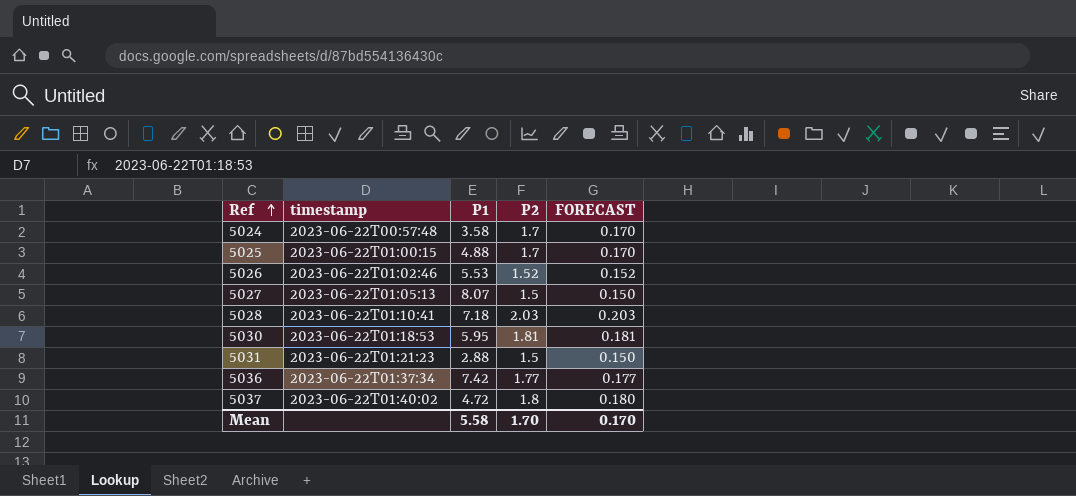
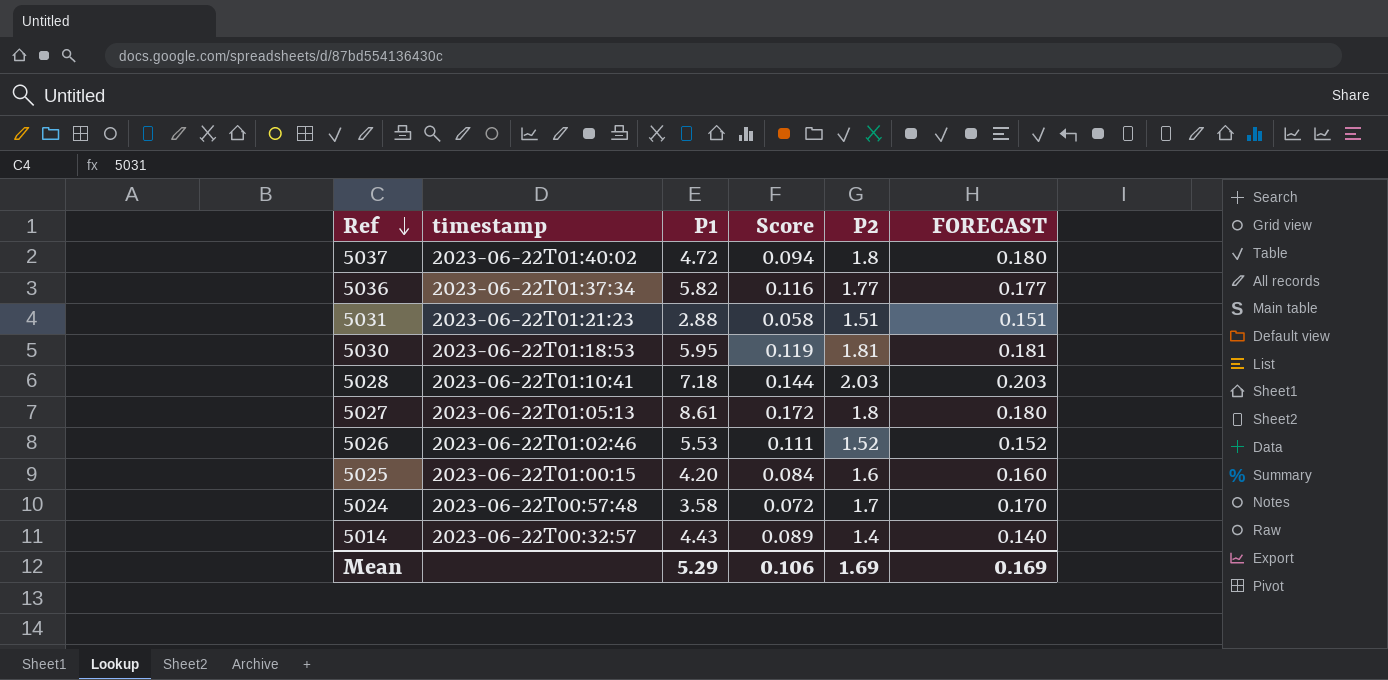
row order: Ref ascending -> Ref descending
column Score | formula: none -> [P1] * 0.02
5036 | P1: 7.42 -> 5.82
5031 | P2: 1.5 -> 1.51
5031 | FORECAST: 0.150 -> 0.151
5027 | P1: 8.07 -> 8.61
5027 | P2: 1.5 -> 1.8
5027 | FORECAST: 0.150 -> 0.180
5025 | P1: 4.88 -> 4.20
5025 | P2: 1.7 -> 1.6
5025 | FORECAST: 0.170 -> 0.160
row 5014: none -> 2023-06-22T00:32:57 | 4.43 | 0.089 | 1.4 | 0.140
Mean | P1: 5.58 -> 5.29
Mean | P2: 1.70 -> 1.69
Mean | FORECAST: 0.170 -> 0.169

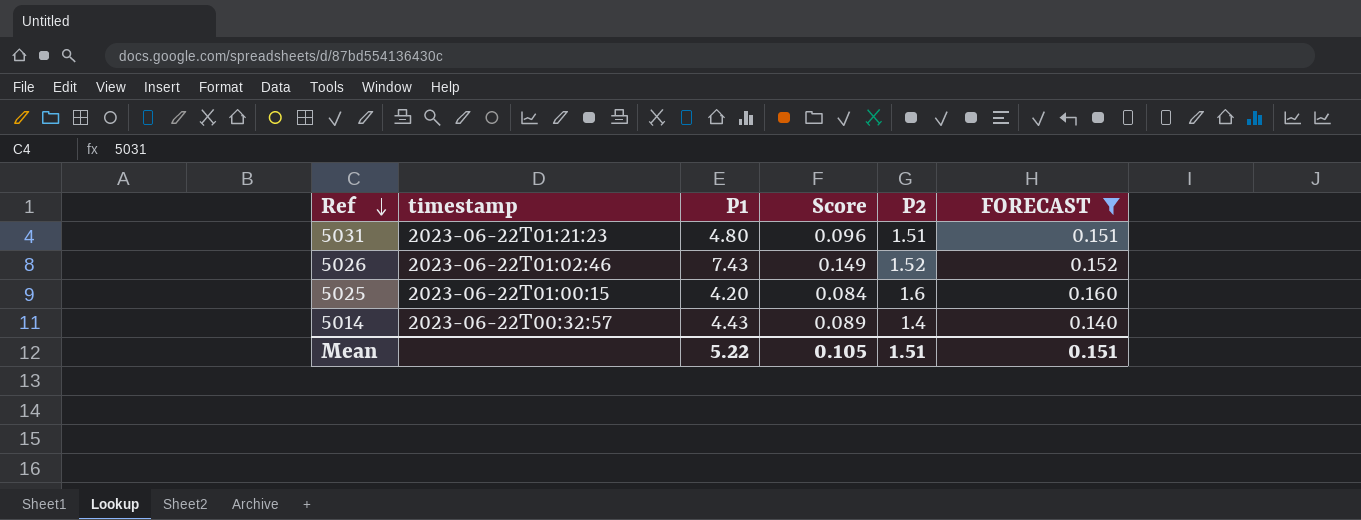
filter: none -> FORECAST <= 0.160
5031 | P1: 2.88 -> 4.80
5031 | Score: 0.058 -> 0.096
5026 | P1: 5.53 -> 7.43
5026 | Score: 0.111 -> 0.149
Mean | P1: 5.29 -> 5.22
Mean | Score: 0.106 -> 0.105
Mean | P2: 1.69 -> 1.51
Mean | FORECAST: 0.169 -> 0.151

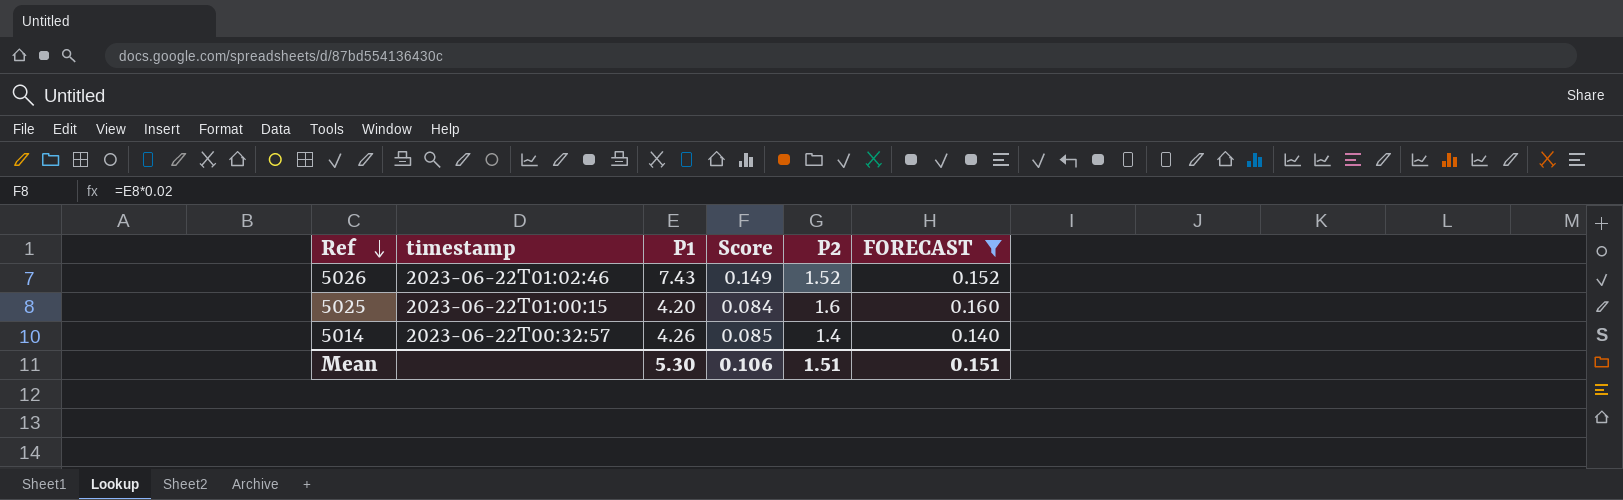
row 5031: 2023-06-22T01:21:23 | 4.80 | 0.096 | 1.51 | 0.151 -> none
5014 | P1: 4.43 -> 4.26
5014 | Score: 0.089 -> 0.085
Mean | P1: 5.22 -> 5.30
Mean | Score: 0.105 -> 0.106

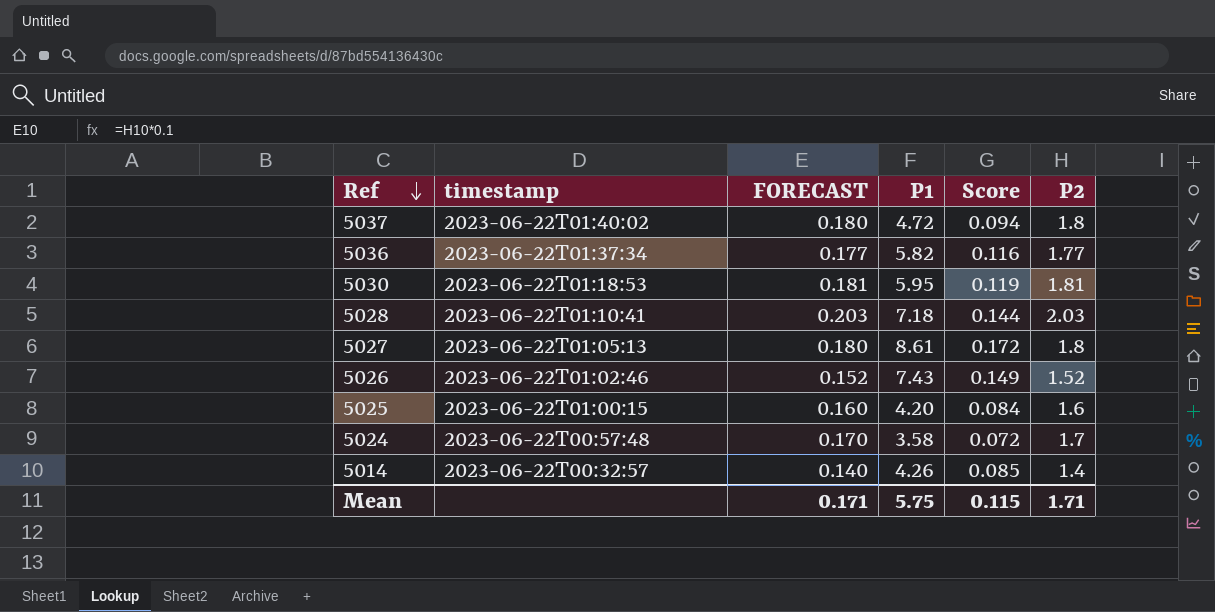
filter: FORECAST <= 0.160 -> none
column FORECAST | position: 6 -> 3
Mean | FORECAST: 0.151 -> 0.171
Mean | P1: 5.30 -> 5.75
Mean | Score: 0.106 -> 0.115
Mean | P2: 1.51 -> 1.71

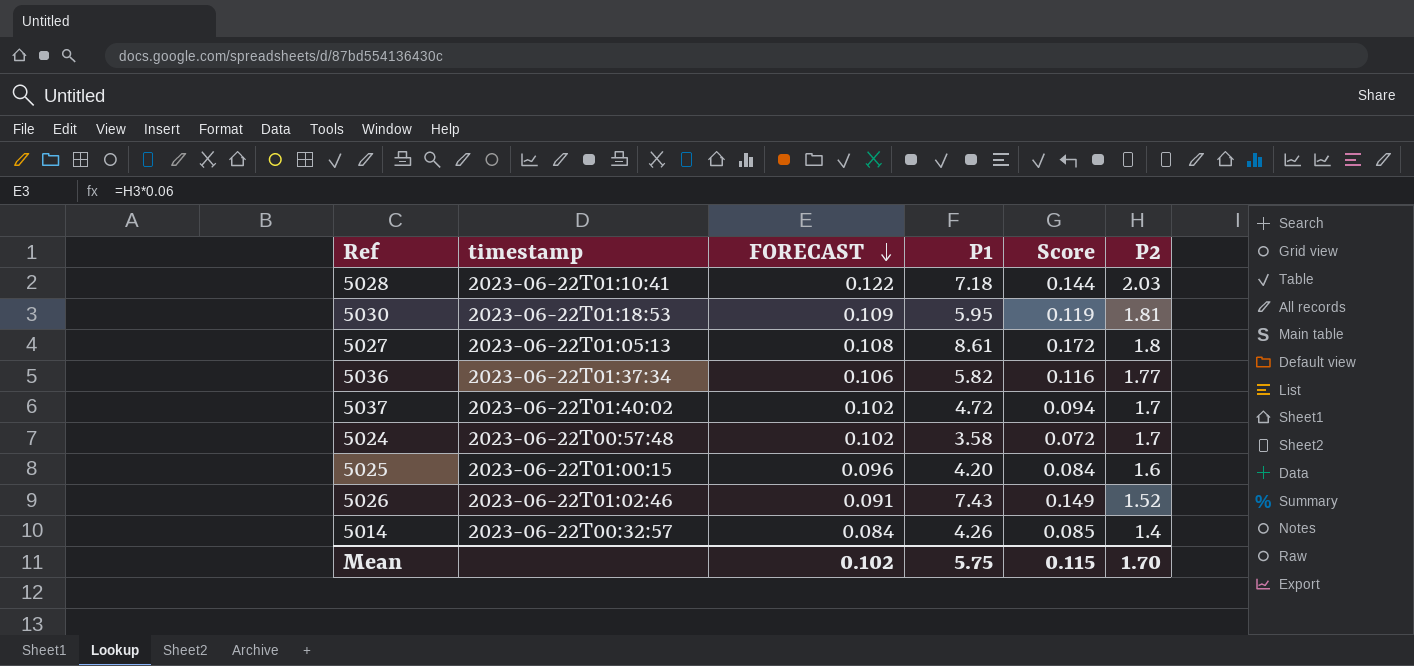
row order: Ref descending -> FORECAST descending
column FORECAST | formula: [P2] * 0.1 -> [P2] * 0.06
5037 | P2: 1.8 -> 1.7
Mean | FORECAST: 0.171 -> 0.102
Mean | P2: 1.71 -> 1.70

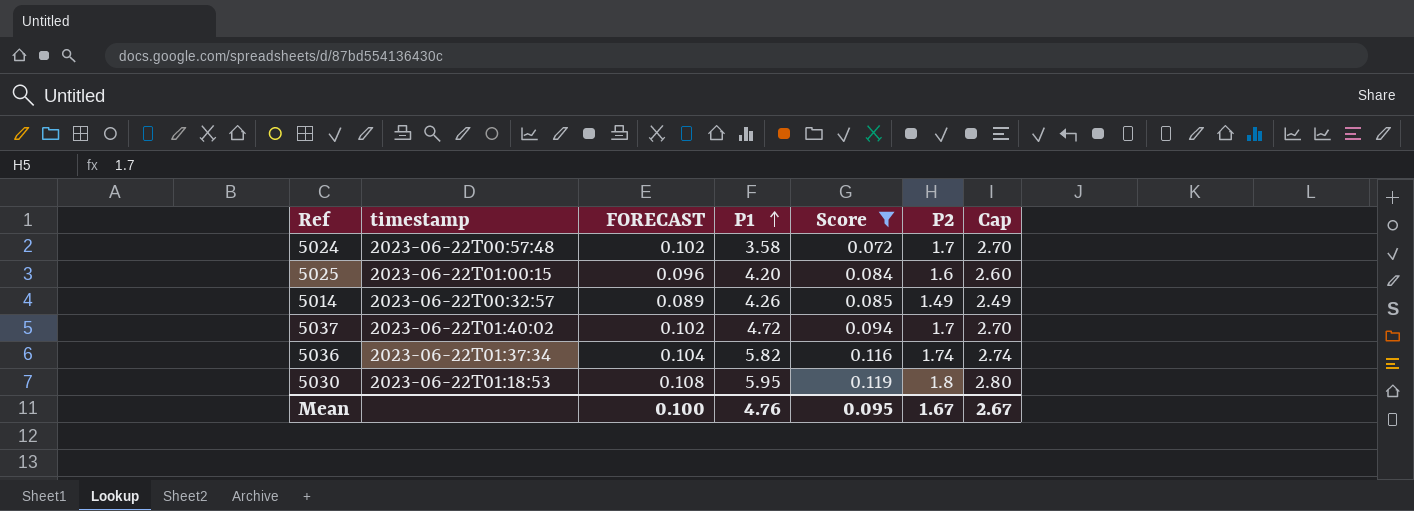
filter: none -> Score <= 0.119
row order: FORECAST descending -> P1 ascending
column Cap | formula: none -> [P2] + 1
5014 | FORECAST: 0.084 -> 0.089
5014 | P2: 1.4 -> 1.49
5036 | FORECAST: 0.106 -> 0.104
5036 | P2: 1.77 -> 1.74
5030 | FORECAST: 0.109 -> 0.108
5030 | P2: 1.81 -> 1.8
Mean | FORECAST: 0.102 -> 0.100
Mean | P1: 5.75 -> 4.76
Mean | Score: 0.115 -> 0.095
Mean | P2: 1.70 -> 1.67

